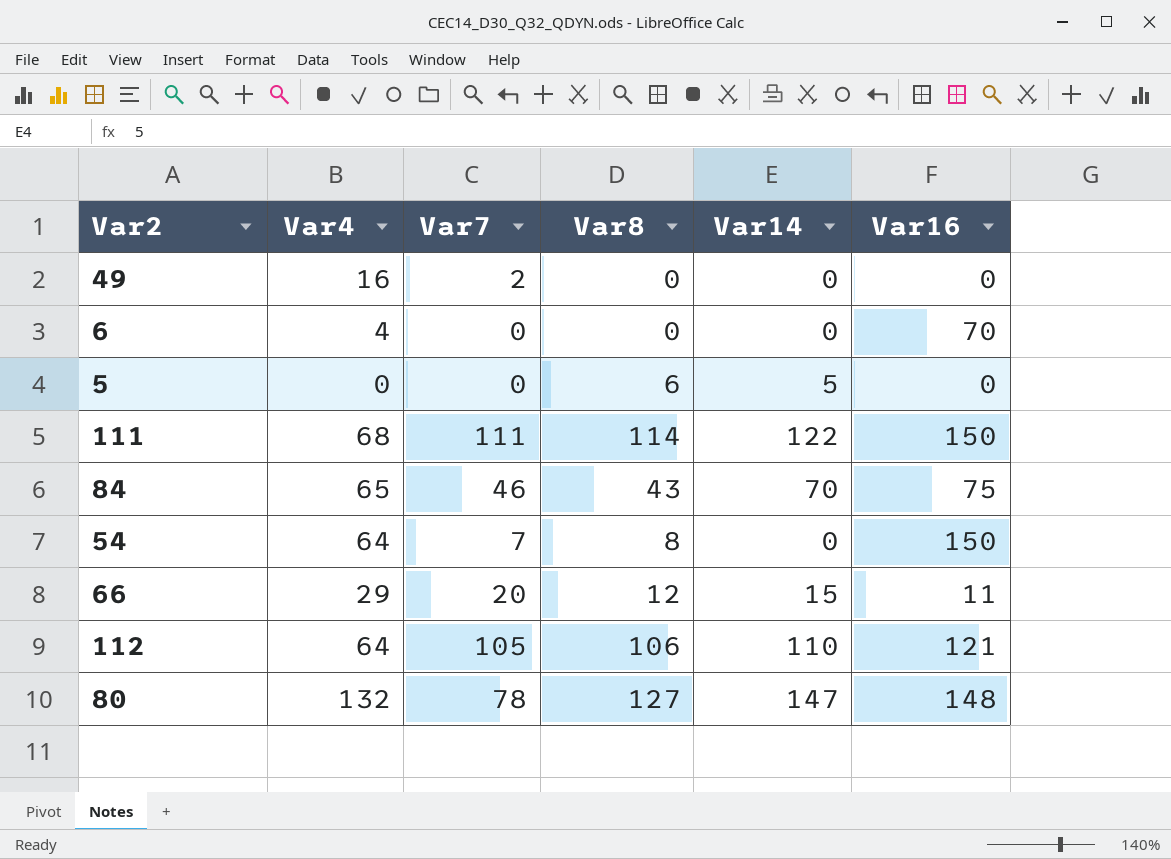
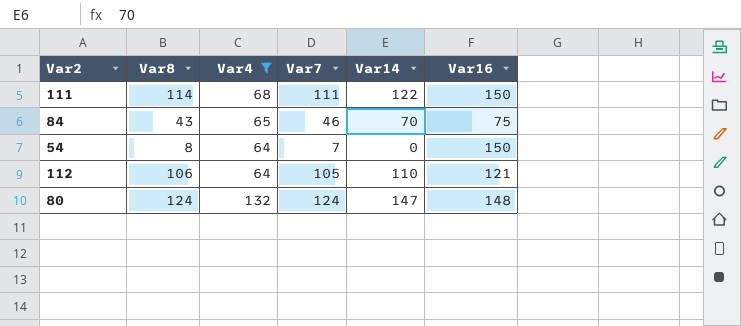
filter: none -> Var4 >= 64
column Var8 | position: 4 -> 2
80 | Var8: 127 -> 124
80 | Var7: 78 -> 124

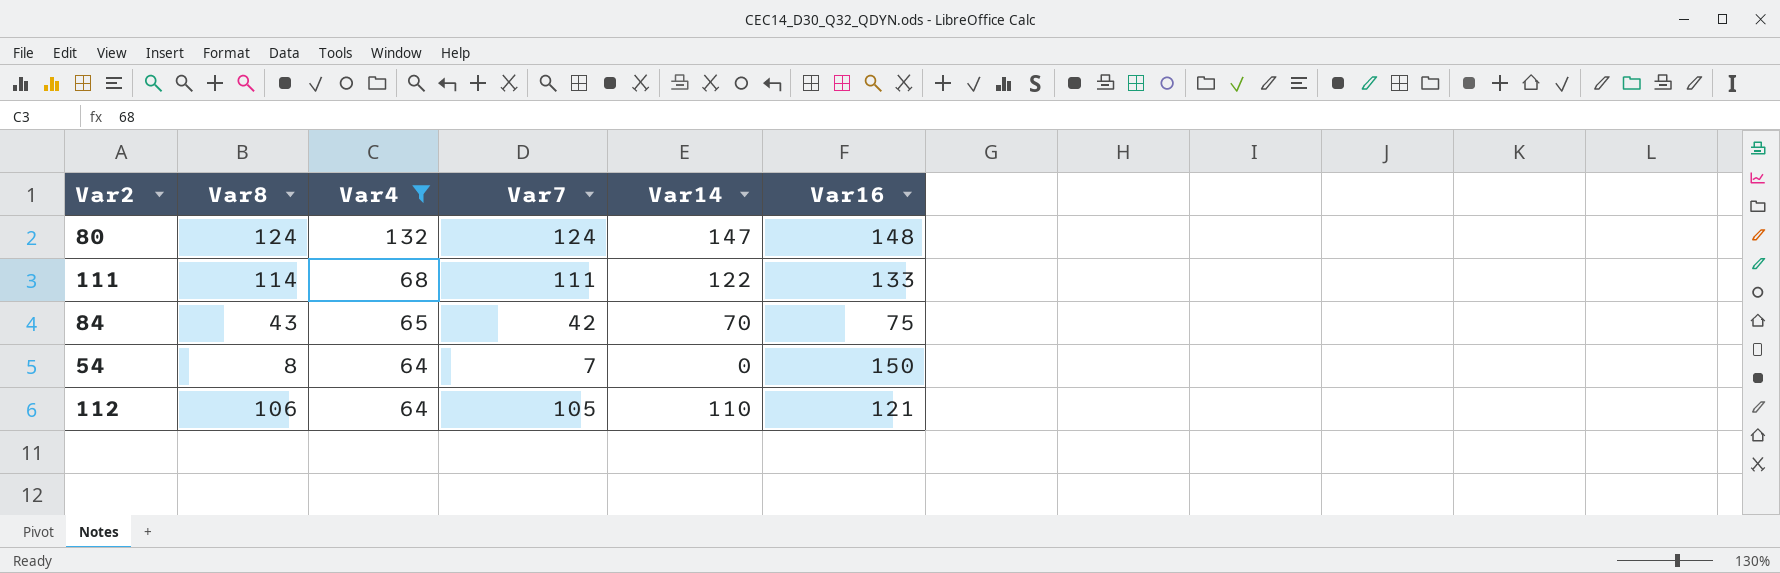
row order: none -> Var4 descending
111 | Var16: 150 -> 133
84 | Var7: 46 -> 42

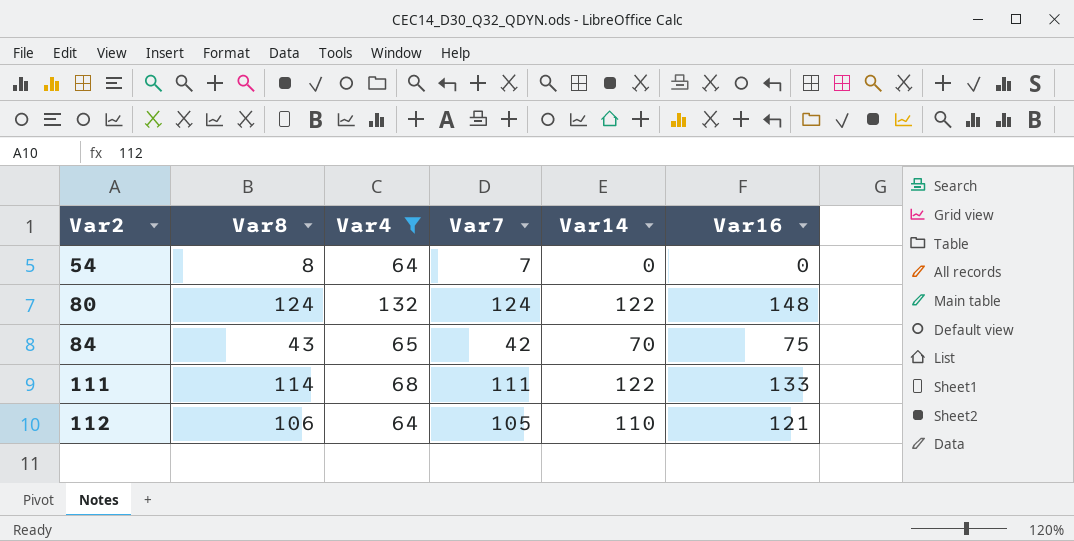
row order: Var4 descending -> Var2 ascending
54 | Var16: 150 -> 0
80 | Var14: 147 -> 122

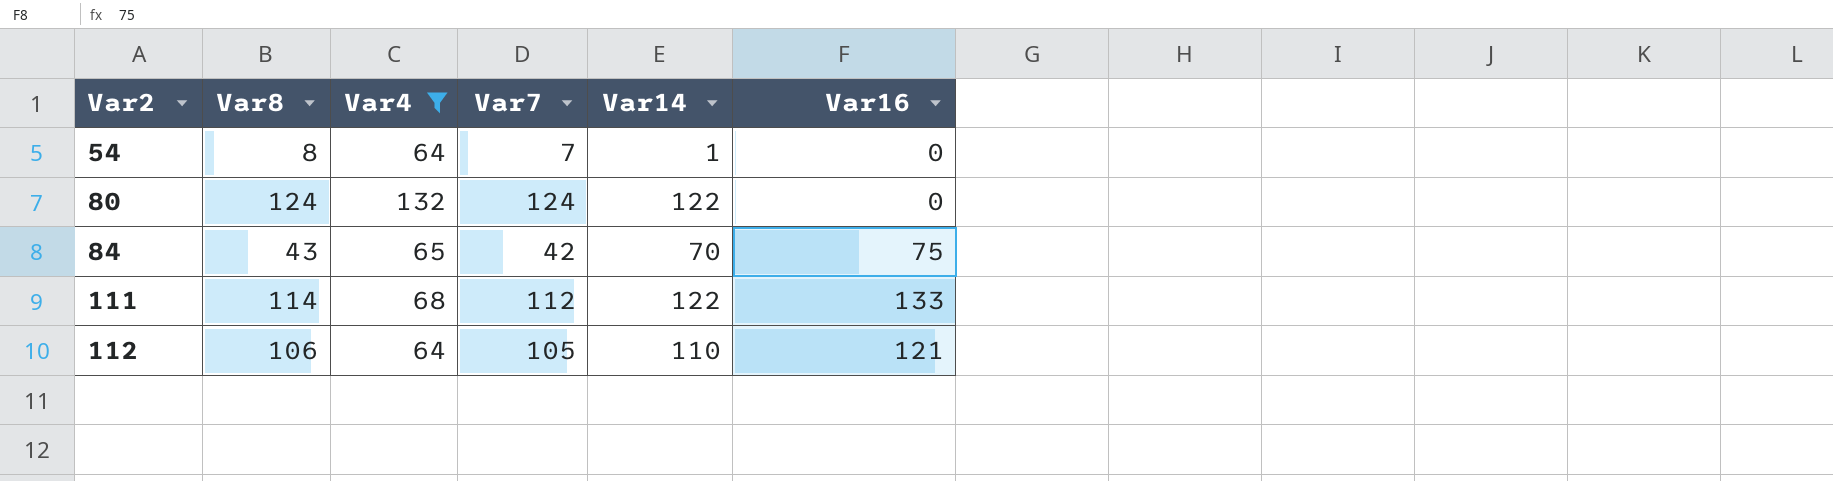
54 | Var14: 0 -> 1
80 | Var16: 148 -> 0
111 | Var7: 111 -> 112

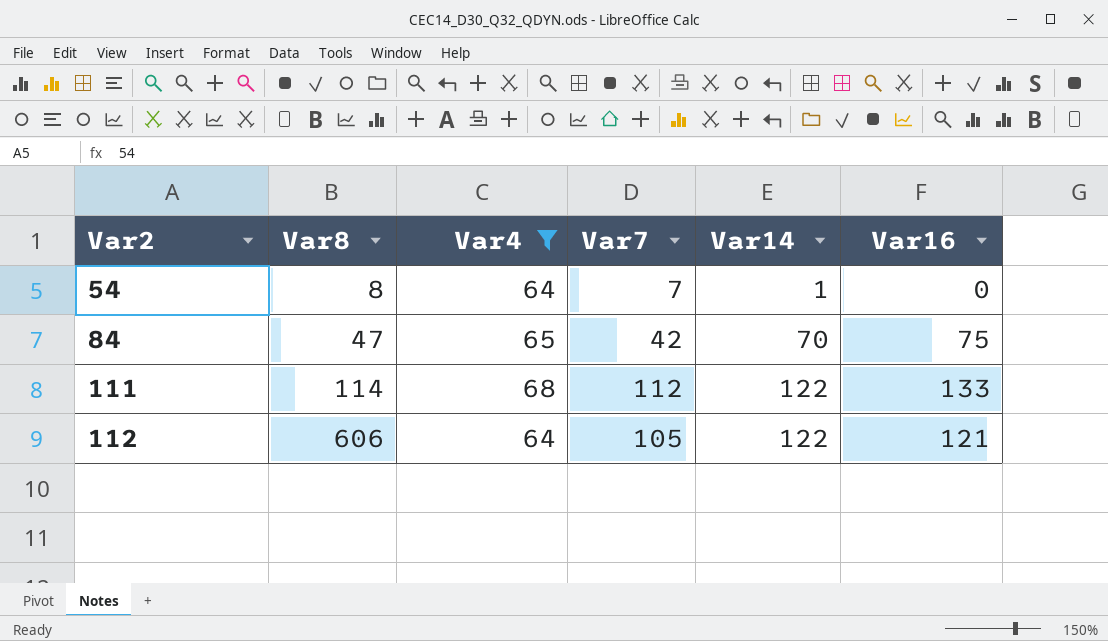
row 80: 124 | 132 | 124 | 122 | 0 -> none
84 | Var8: 43 -> 47
112 | Var8: 106 -> 606
112 | Var14: 110 -> 122

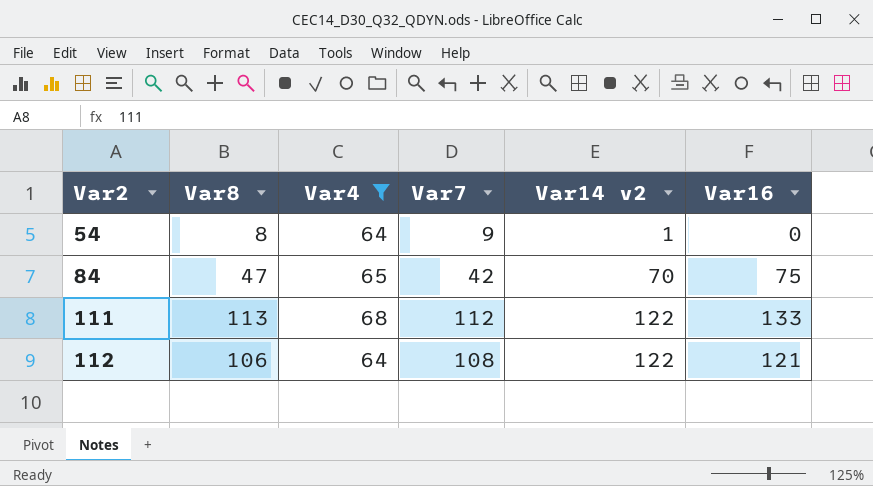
column name: Var14 -> Var14 v2
54 | Var7: 7 -> 9
111 | Var8: 114 -> 113
112 | Var8: 606 -> 106
112 | Var7: 105 -> 108

